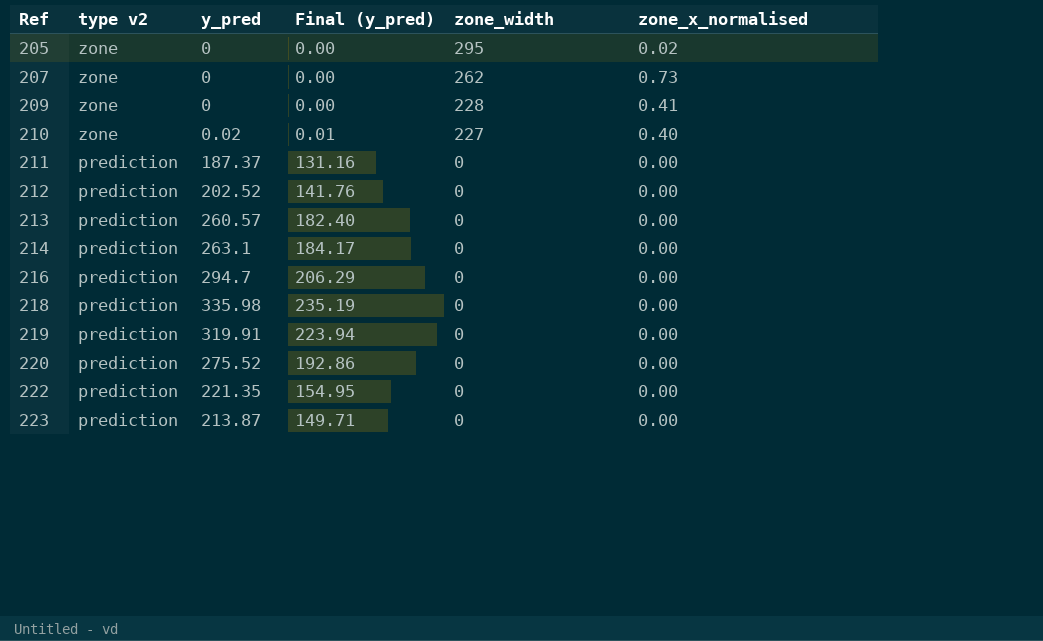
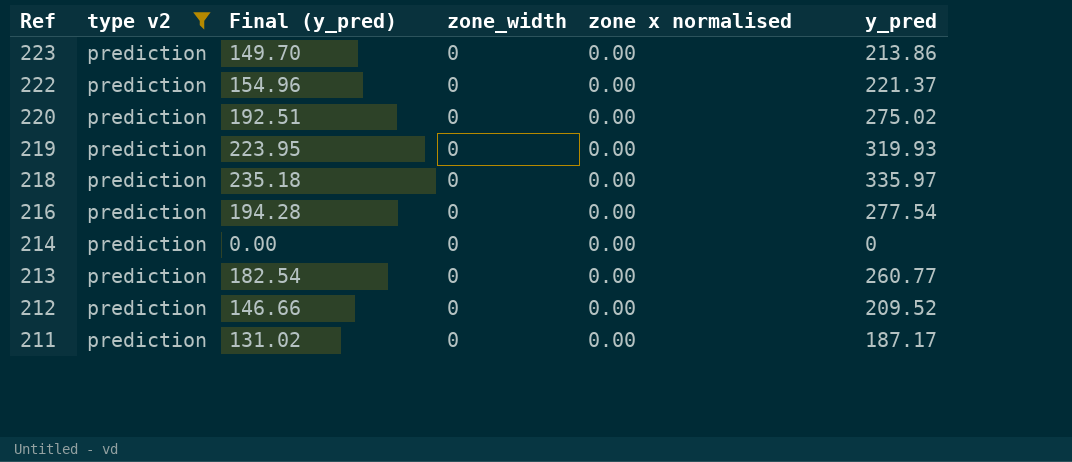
filter: none -> type v2 = prediction
row order: Ref ascending -> Ref descending
column name: zone_x_normalised -> zone x normalised
column y_pred | position: 3 -> 6
223 | Final (y_pred): 149.71 -> 149.70
223 | y_pred: 213.87 -> 213.86
222 | Final (y_pred): 154.95 -> 154.96
222 | y_pred: 221.35 -> 221.37
220 | Final (y_pred): 192.86 -> 192.51
220 | y_pred: 275.52 -> 275.02
219 | Final (y_pred): 223.94 -> 223.95
219 | y_pred: 319.91 -> 319.93
218 | Final (y_pred): 235.19 -> 235.18
218 | y_pred: 335.98 -> 335.97
216 | Final (y_pred): 206.29 -> 194.28
216 | y_pred: 294.7 -> 277.54
214 | Final (y_pred): 184.17 -> 0.00
214 | y_pred: 263.1 -> 0
213 | Final (y_pred): 182.40 -> 182.54
213 | y_pred: 260.57 -> 260.77
212 | Final (y_pred): 141.76 -> 146.66
212 | y_pred: 202.52 -> 209.52
211 | Final (y_pred): 131.16 -> 131.02
211 | y_pred: 187.37 -> 187.17

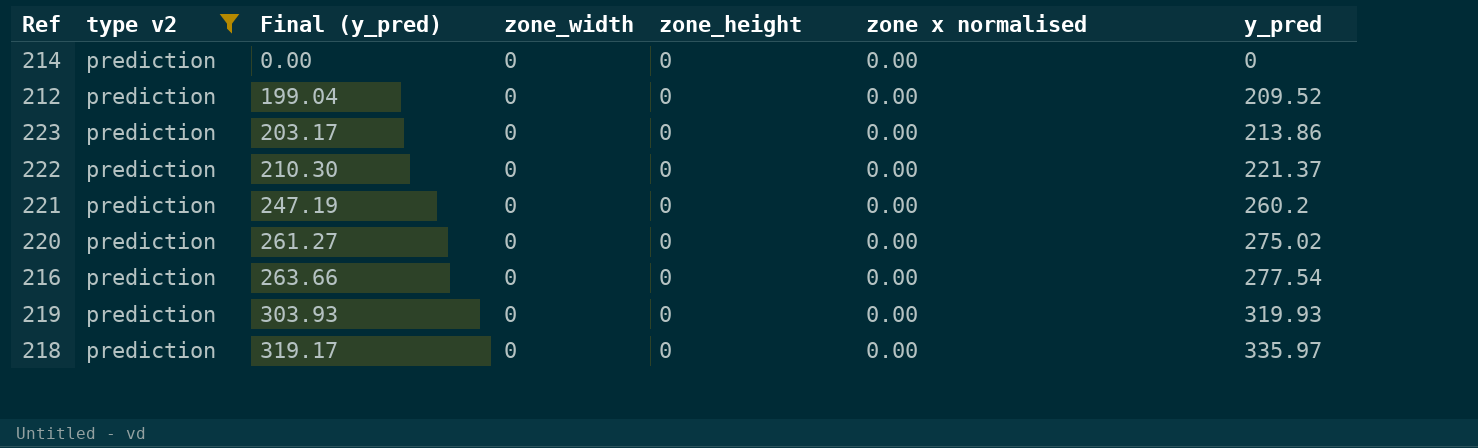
row order: Ref descending -> Final (y_pred) ascending
column Final (y_pred) | formula: [y_pred] * 0.7 -> [y_pred] * 0.95
column zone_height | position: none -> 5
row 213: prediction | 182.54 | 0 | 0.00 | 260.77 -> none
row 211: prediction | 131.02 | 0 | 0.00 | 187.17 -> none
row 221: none -> prediction | 247.19 | 0 | 0 | 0.00 | 260.2

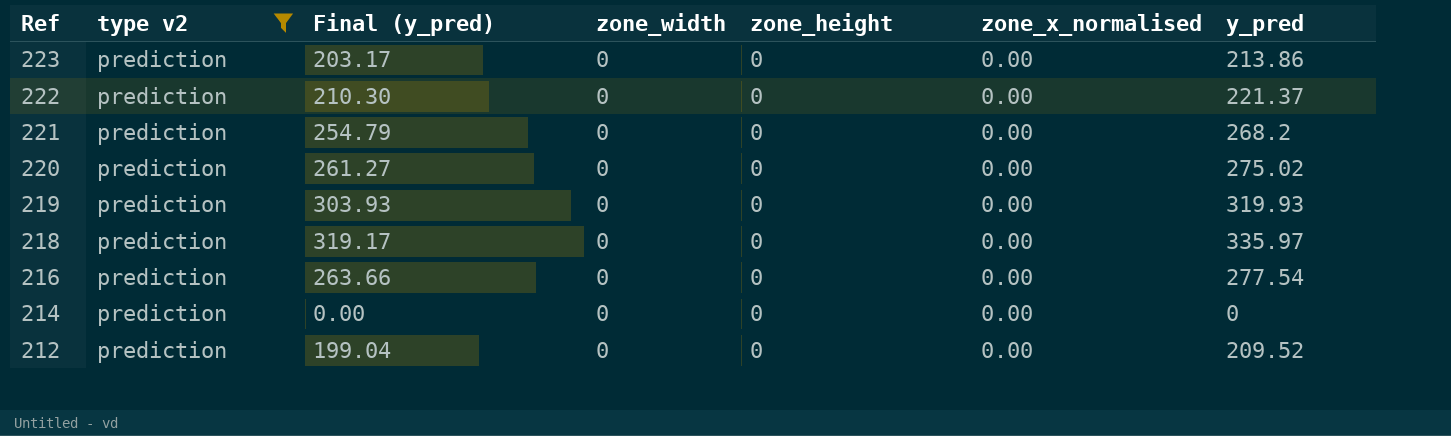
row order: Final (y_pred) ascending -> Ref descending
column name: zone x normalised -> zone_x_normalised
221 | Final (y_pred): 247.19 -> 254.79
221 | y_pred: 260.2 -> 268.2

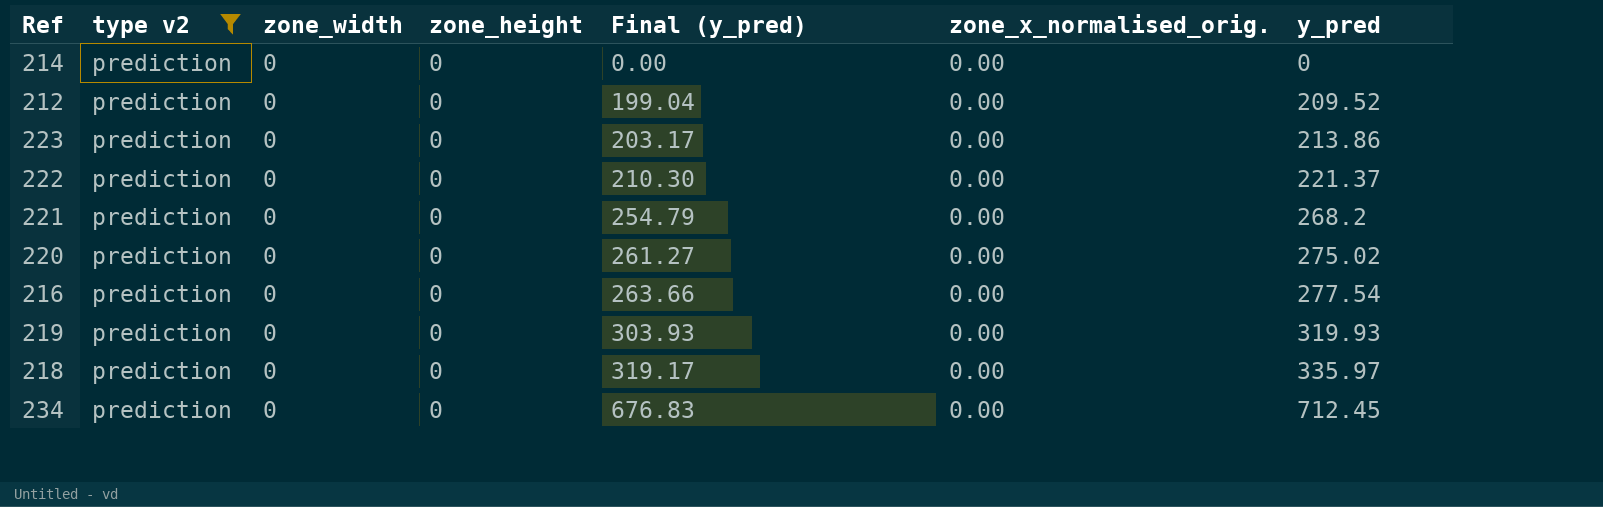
row order: Ref descending -> Final (y_pred) ascending
column Final (y_pred) | position: 3 -> 5
column name: zone_x_normalised -> zone_x_normalised_orig.
row 234: none -> prediction | 0 | 0 | 676.83 | 0.00 | 712.45

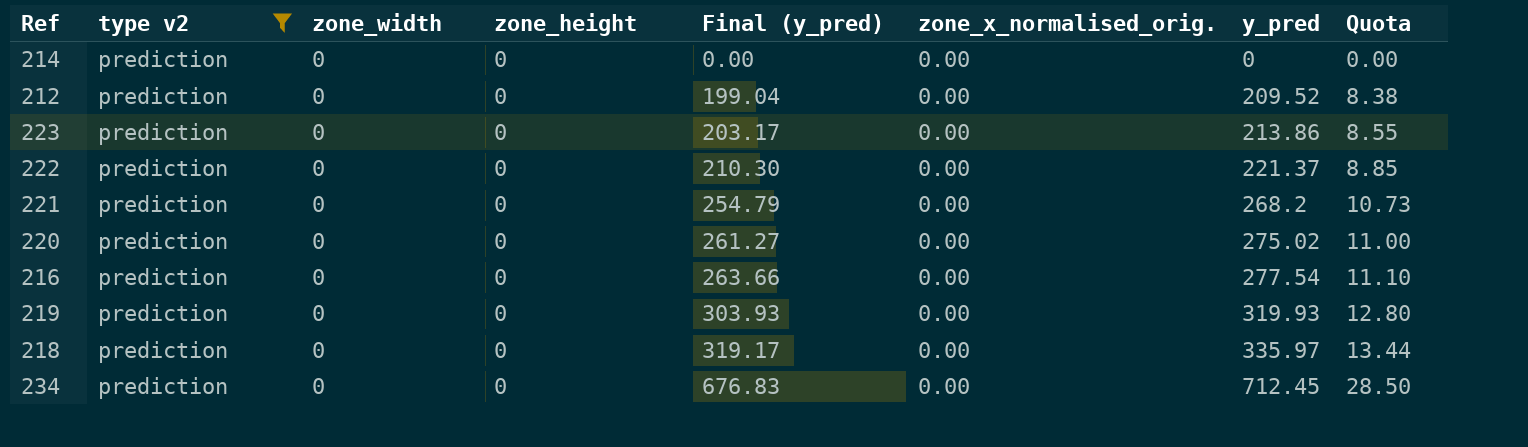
column Quota | formula: none -> [y_pred] * 0.04

